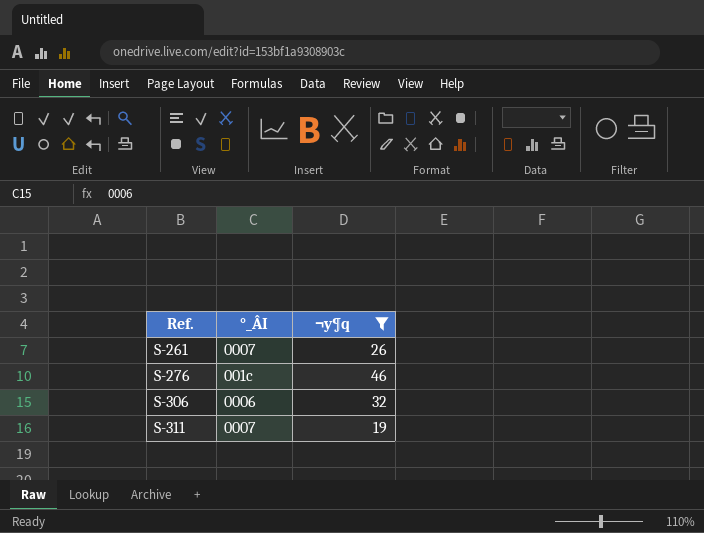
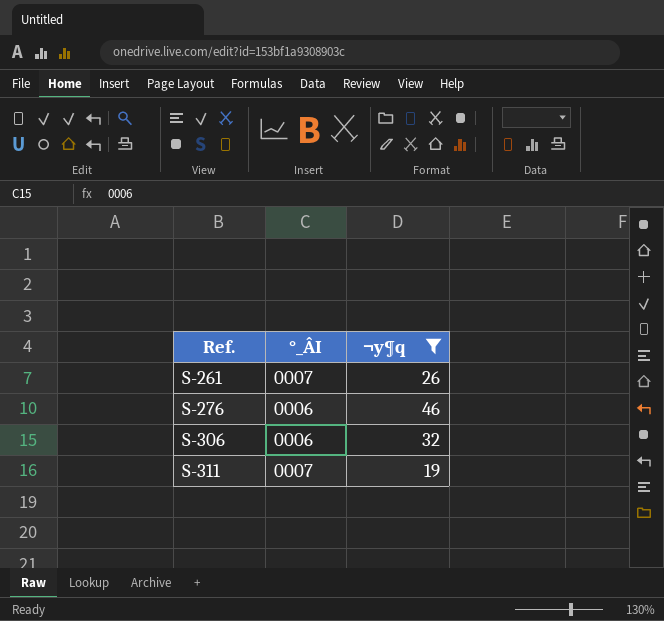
S-276 | °_ÂI: 001c -> 0006

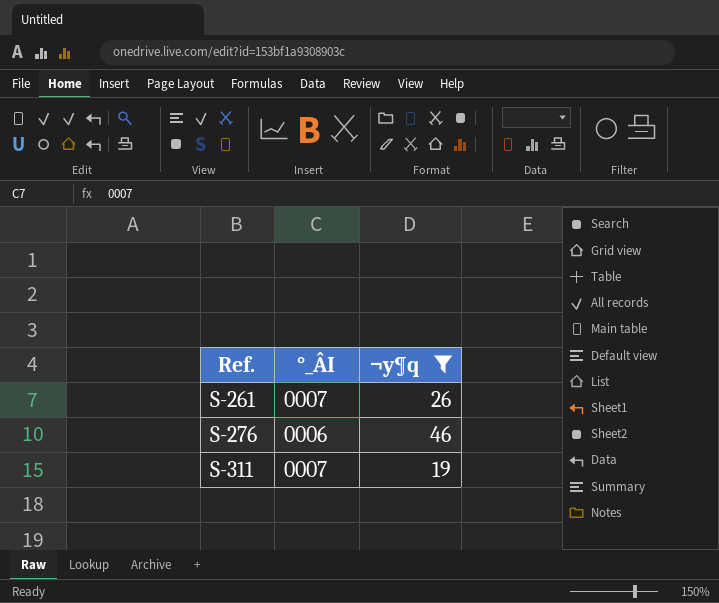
row S-306: 0006 | 32 -> none

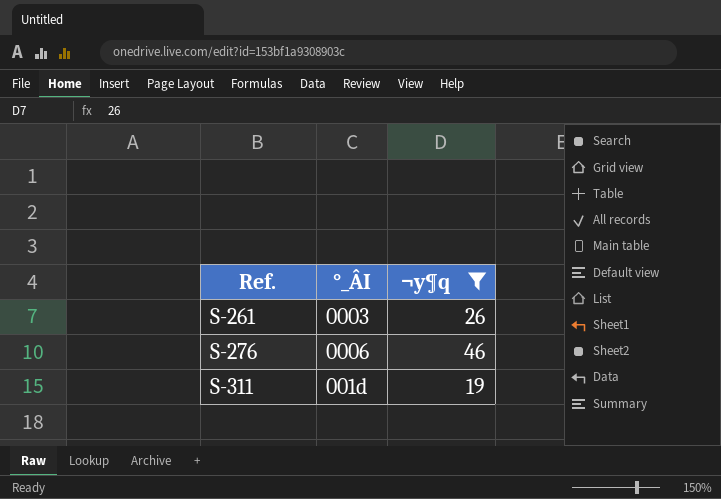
S-261 | °_ÂI: 0007 -> 0003
S-311 | °_ÂI: 0007 -> 001d

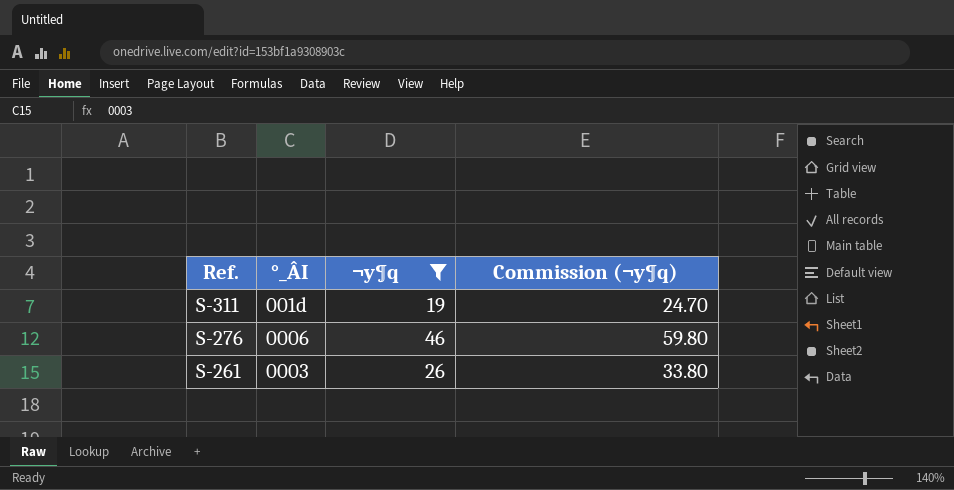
row order: Ref. ascending -> Ref. descending
column Commission (¬y¶q) | formula: none -> [¬y¶q] * 1.3

